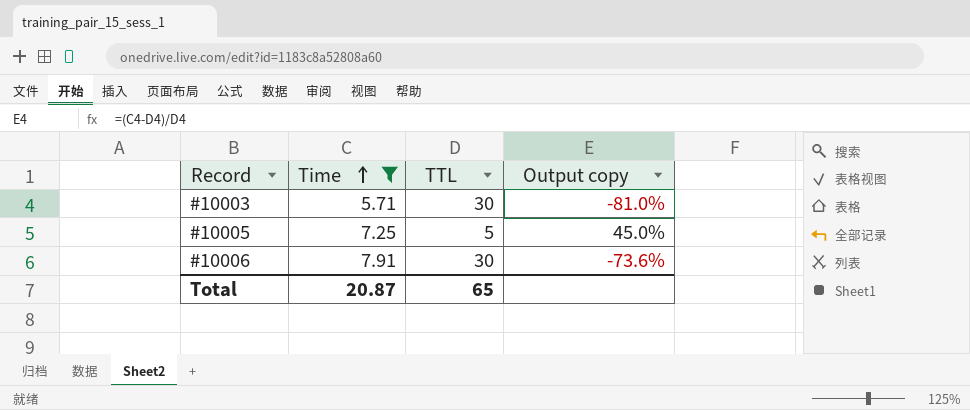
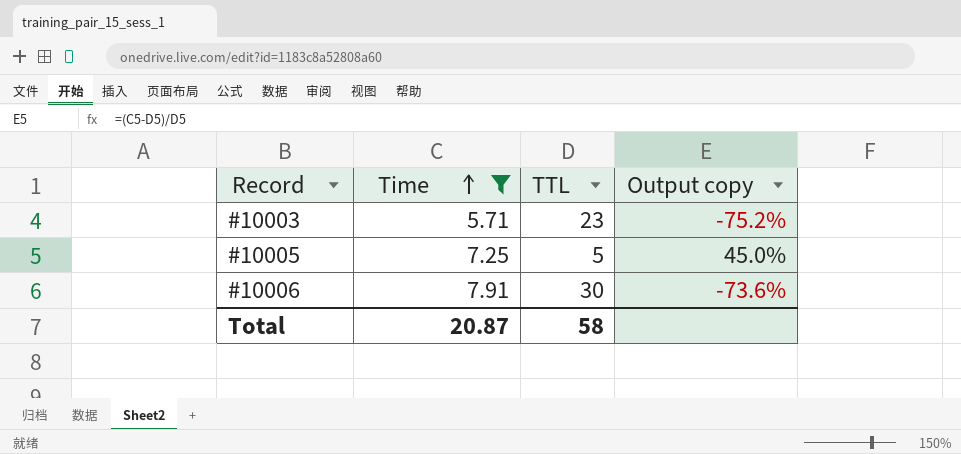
#10003 | TTL: 30 -> 23
#10003 | Output copy: -81.0% -> -75.2%
Total | TTL: 65 -> 58

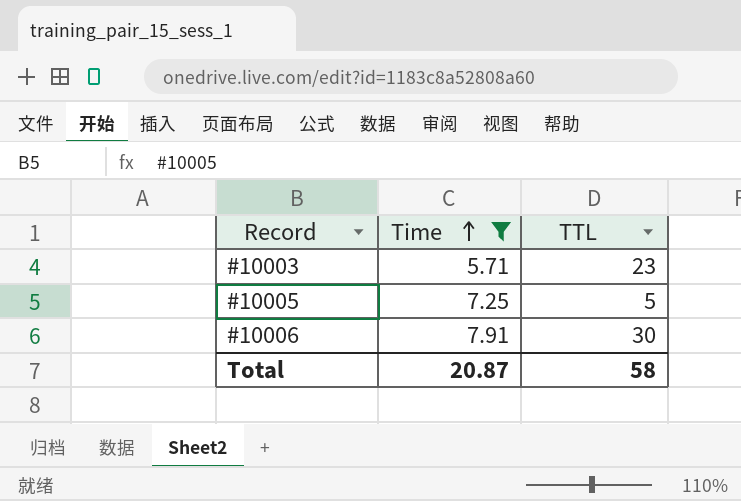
column Output copy | formula: ([Time] - [TTL]) / [TTL] -> none

